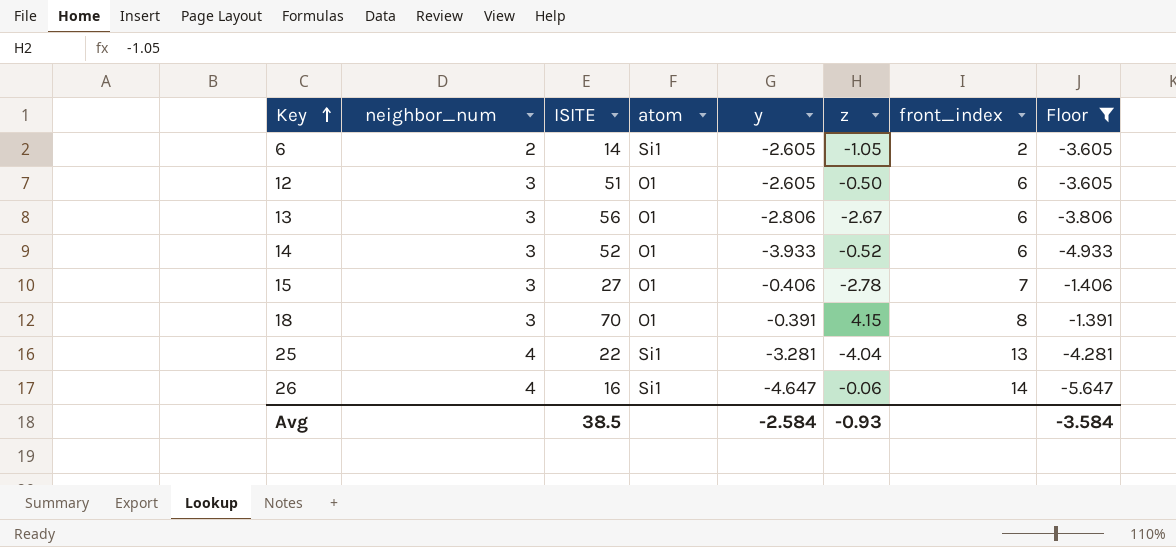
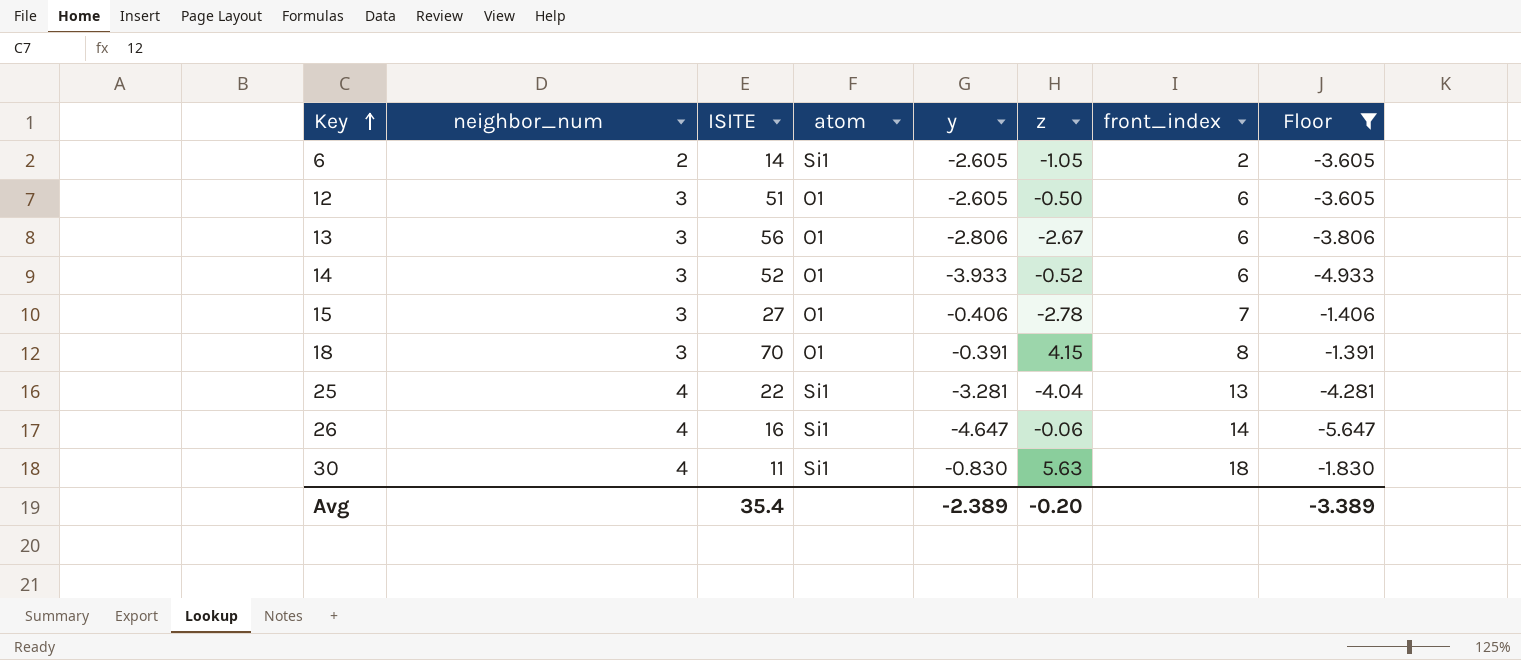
row 30: none -> 4 | 11 | Si1 | -0.830 | 5.63 | 18 | -1.830
Avg | ISITE: 38.5 -> 35.4
Avg | y: -2.584 -> -2.389
Avg | z: -0.93 -> -0.20
Avg | Floor: -3.584 -> -3.389

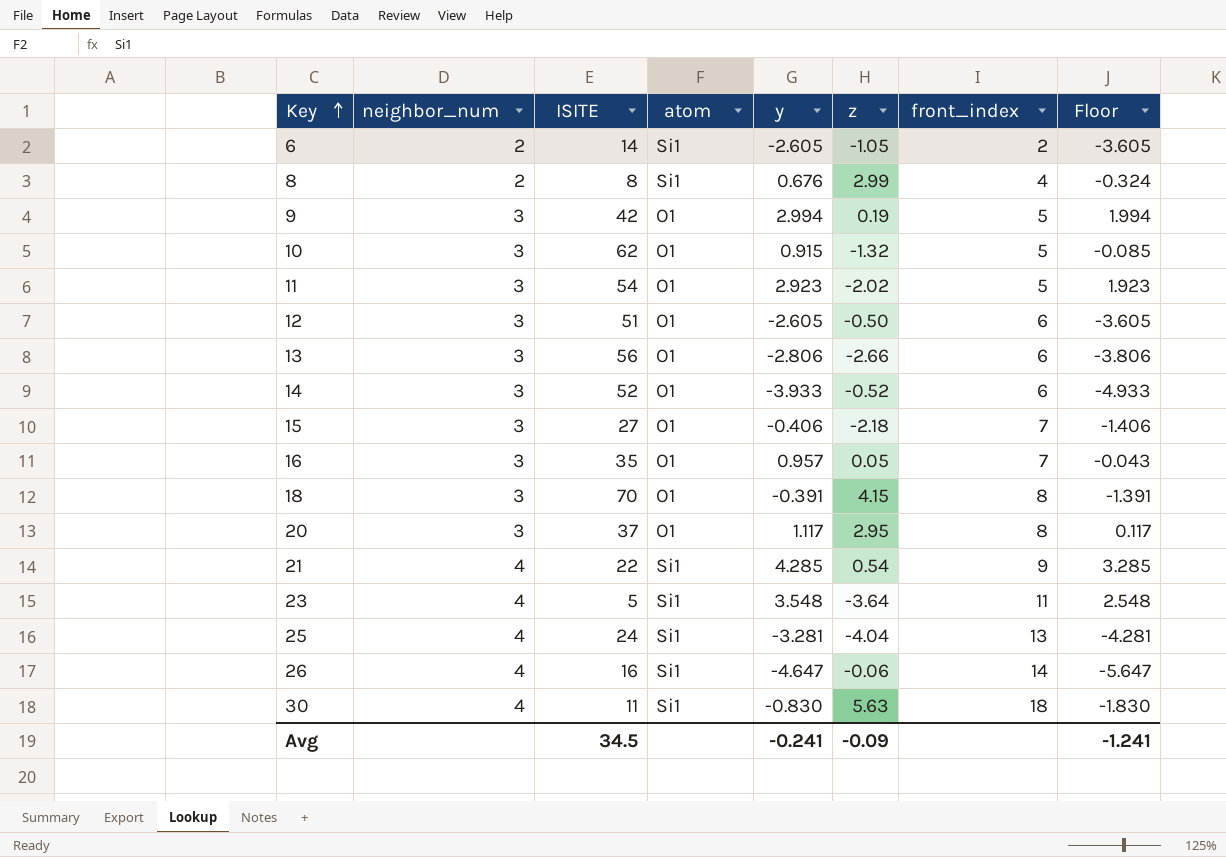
filter: Floor <= -1.391 -> none
13 | z: -2.67 -> -2.66
15 | z: -2.78 -> -2.18
25 | ISITE: 22 -> 24
Avg | ISITE: 35.4 -> 34.5
Avg | y: -2.389 -> -0.241
Avg | z: -0.20 -> -0.09
Avg | Floor: -3.389 -> -1.241

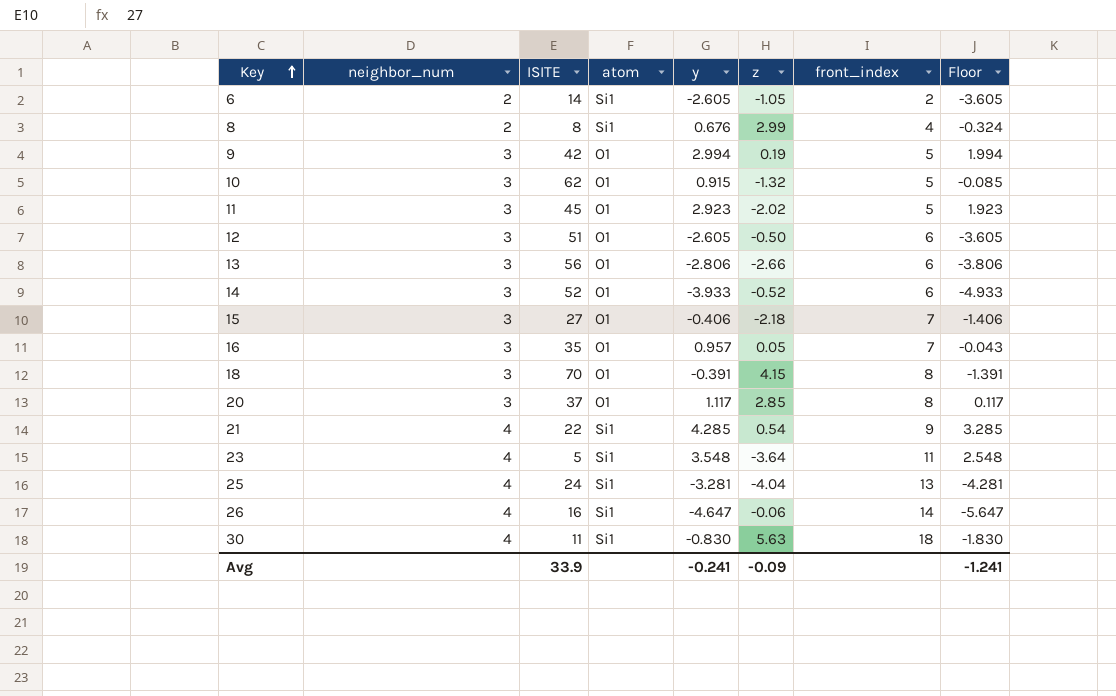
11 | ISITE: 54 -> 45
20 | z: 2.95 -> 2.85
Avg | ISITE: 34.5 -> 33.9

